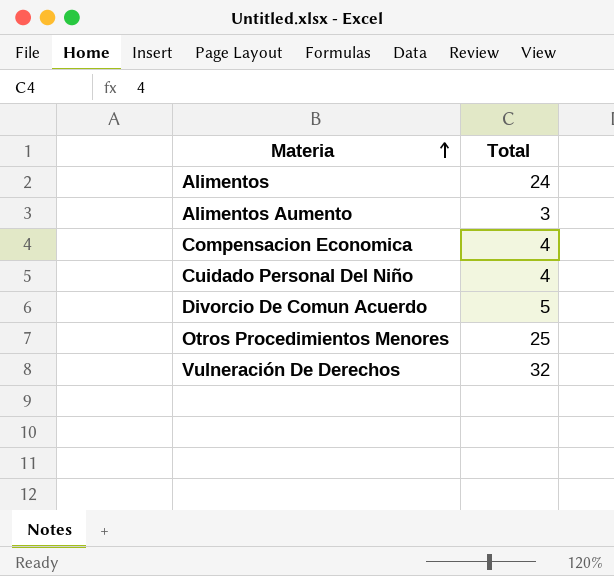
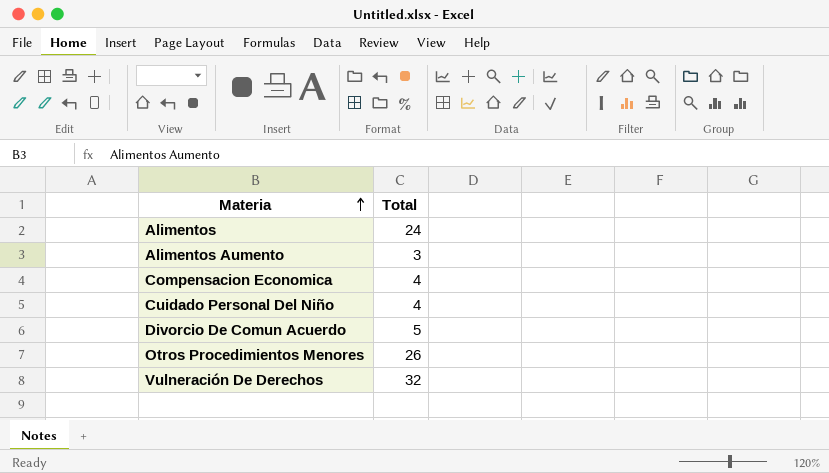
Otros Procedimientos Menores | Total: 25 -> 26

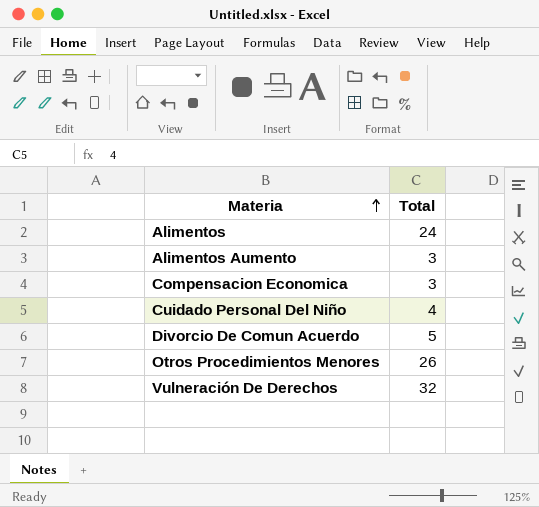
Compensacion Economica | Total: 4 -> 3

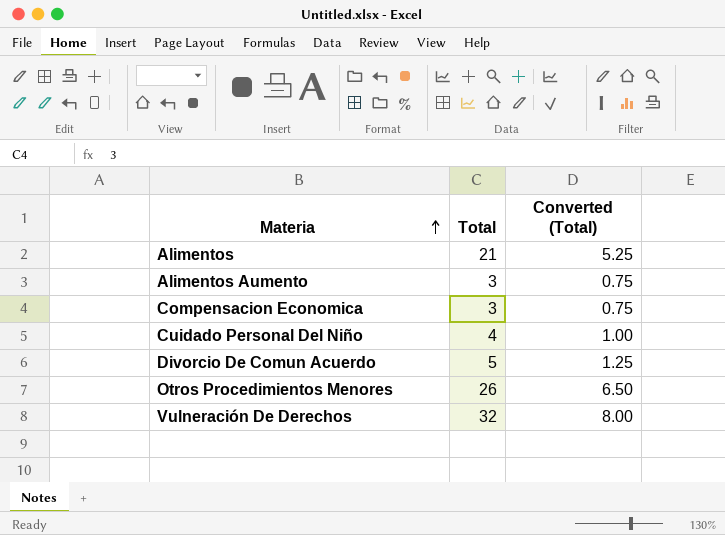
column Converted (Total) | formula: none -> [Total] * 0.25
Alimentos | Total: 24 -> 21

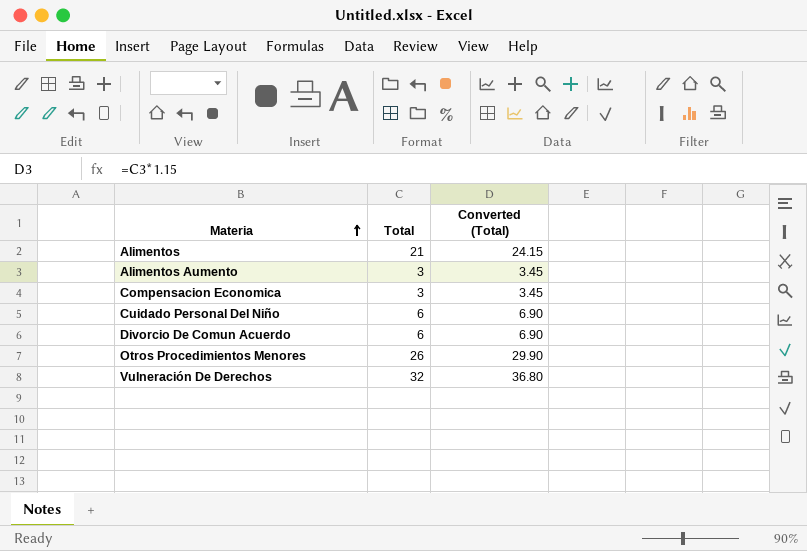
column Converted (Total) | formula: [Total] * 0.25 -> [Total] * 1.15
Cuidado Personal Del Niño | Total: 4 -> 6
Divorcio De Comun Acuerdo | Total: 5 -> 6

